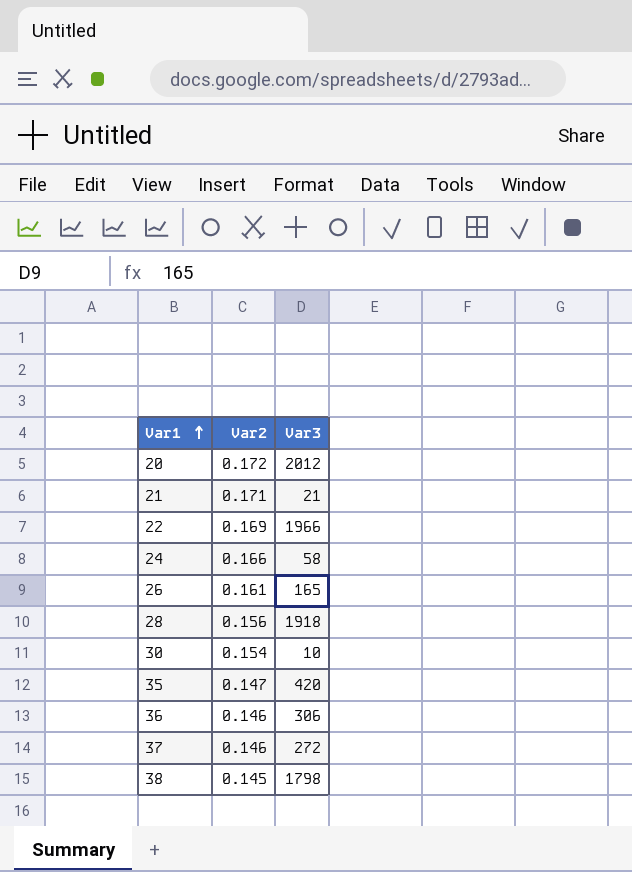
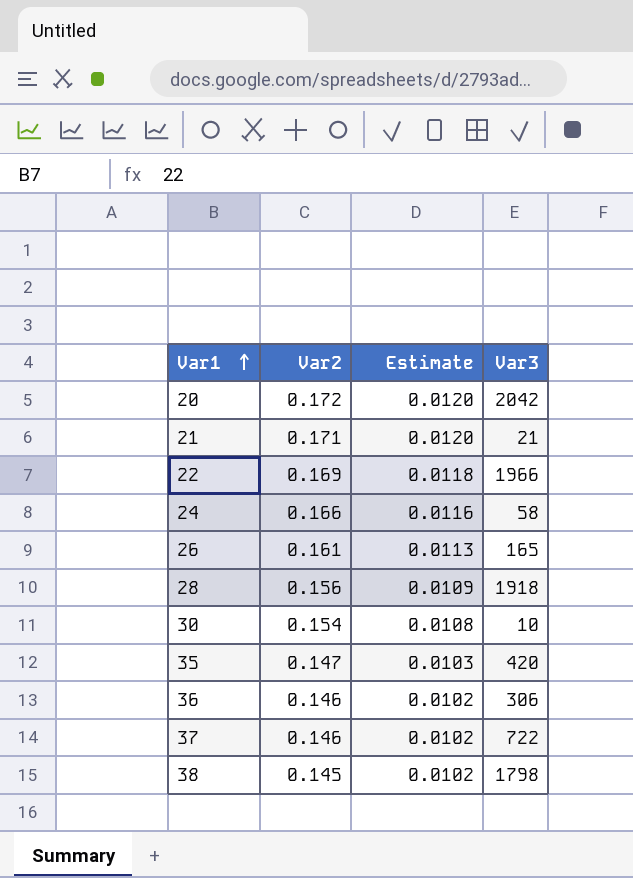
column Estimate | formula: none -> [Var2] * 0.07
20 | Var3: 2012 -> 2042
37 | Var3: 272 -> 722

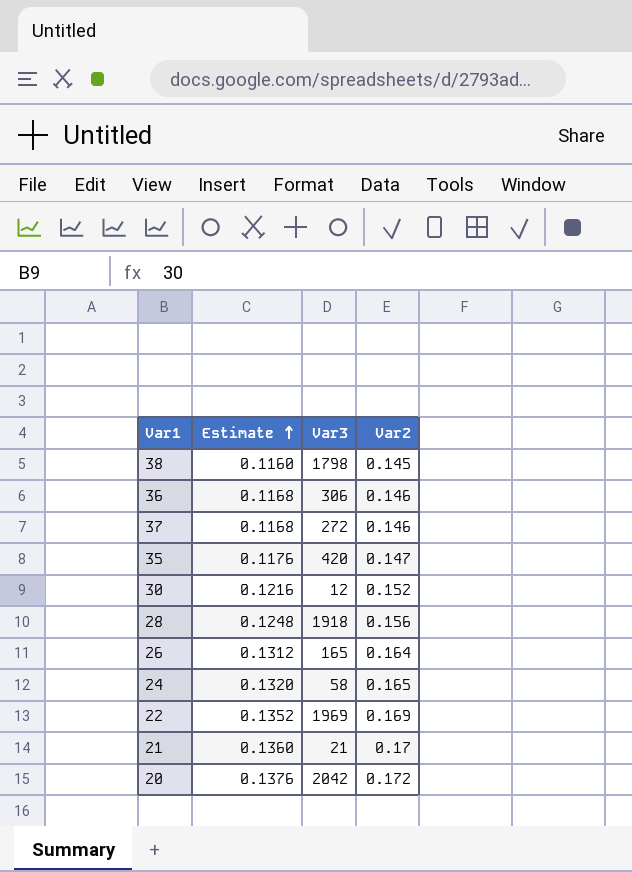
row order: Var1 ascending -> Estimate ascending
column Estimate | formula: [Var2] * 0.07 -> [Var2] * 0.8
column Var2 | position: 2 -> 4
37 | Var3: 722 -> 272
30 | Var3: 10 -> 12
30 | Var2: 0.154 -> 0.152
26 | Var2: 0.161 -> 0.164
24 | Var2: 0.166 -> 0.165
22 | Var3: 1966 -> 1969
21 | Var2: 0.171 -> 0.17

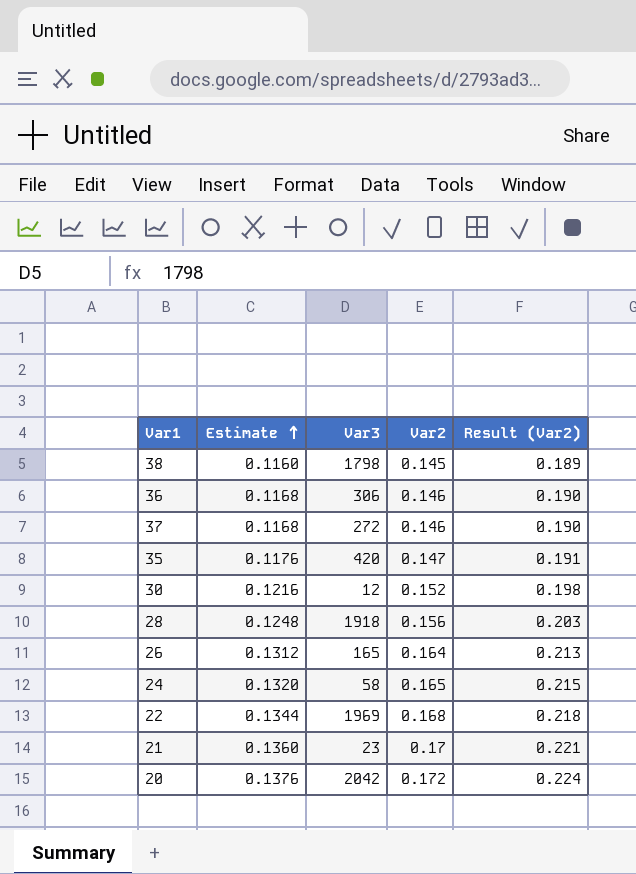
column Result (Var2) | formula: none -> [Var2] * 1.3
22 | Estimate: 0.1352 -> 0.1344
22 | Var2: 0.169 -> 0.168
21 | Var3: 21 -> 23

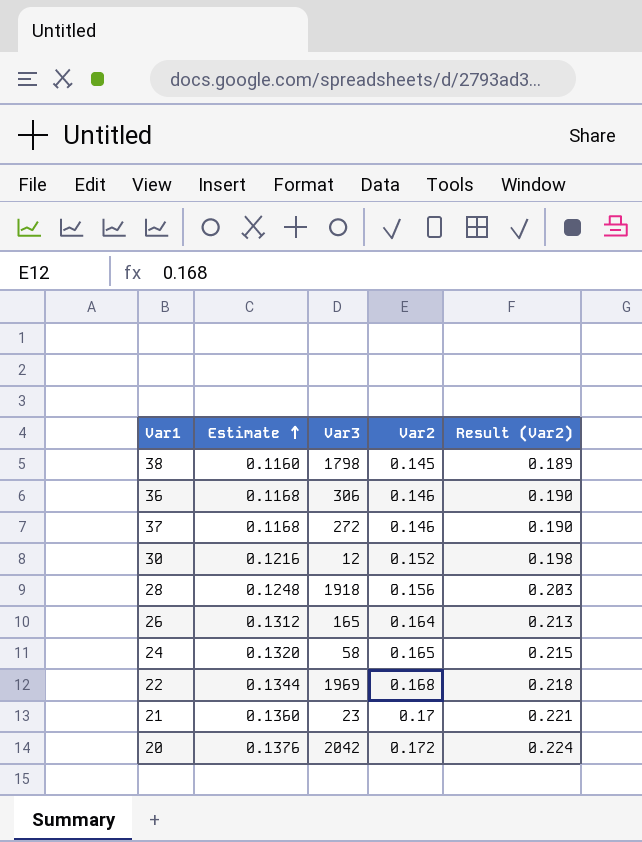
row 35: 0.1176 | 420 | 0.147 | 0.191 -> none

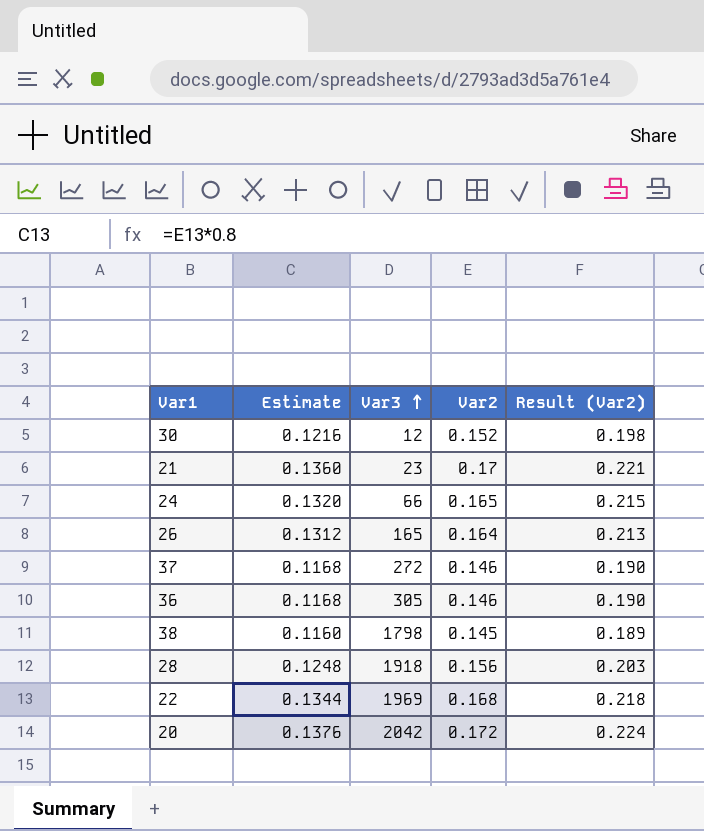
row order: Estimate ascending -> Var3 ascending
24 | Var3: 58 -> 66
36 | Var3: 306 -> 305

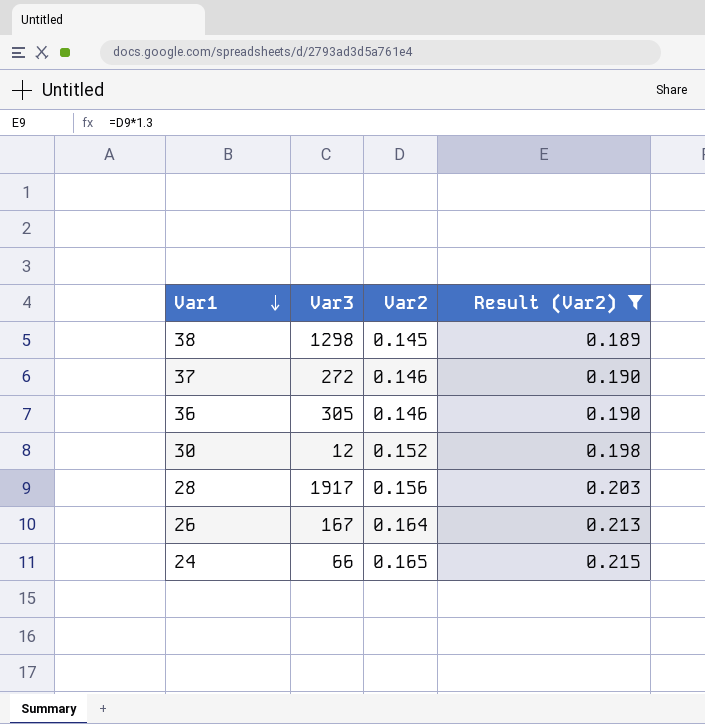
filter: none -> Result (Var2) <= 0.215
row order: Var3 ascending -> Var1 descending
column Estimate | formula: [Var2] * 0.8 -> none
38 | Var3: 1798 -> 1298
28 | Var3: 1918 -> 1917
26 | Var3: 165 -> 167

